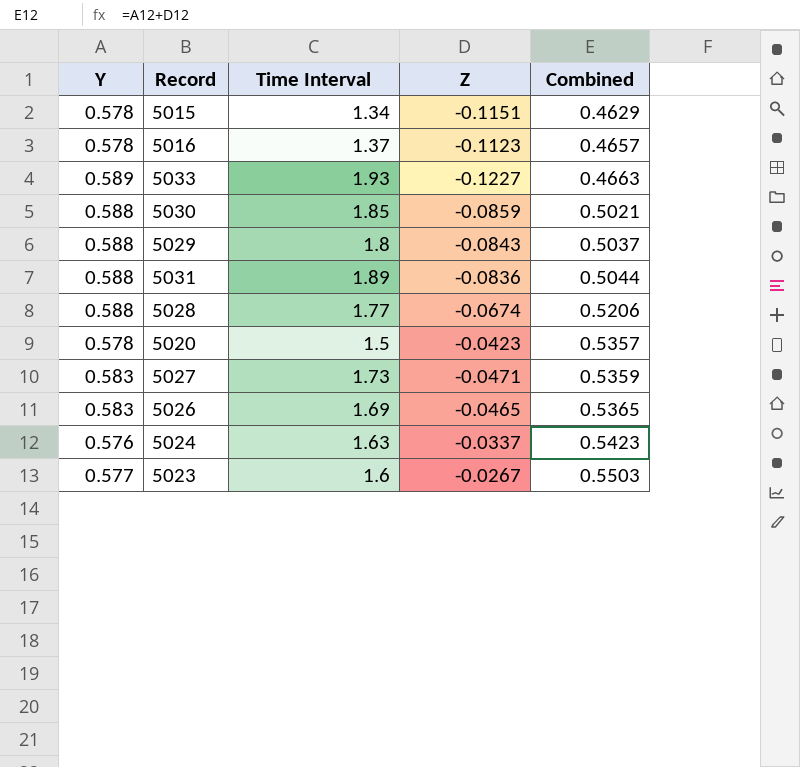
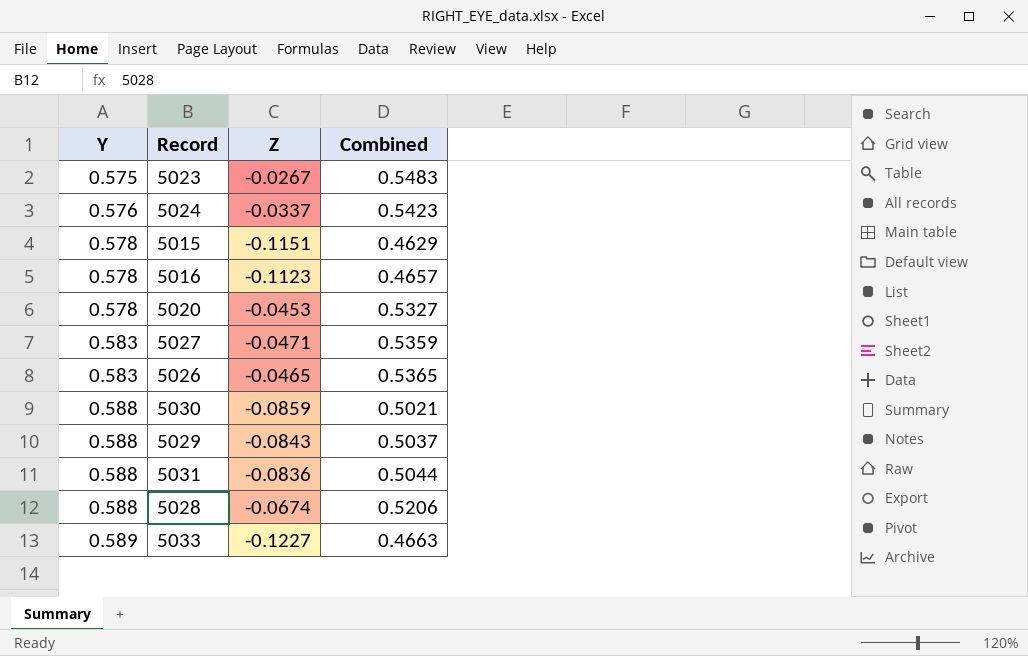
row order: Combined ascending -> Y ascending
column Time Interval | position: 3 -> none
5023 | Y: 0.577 -> 0.575
5023 | Combined: 0.5503 -> 0.5483
5020 | Z: -0.0423 -> -0.0453
5020 | Combined: 0.5357 -> 0.5327

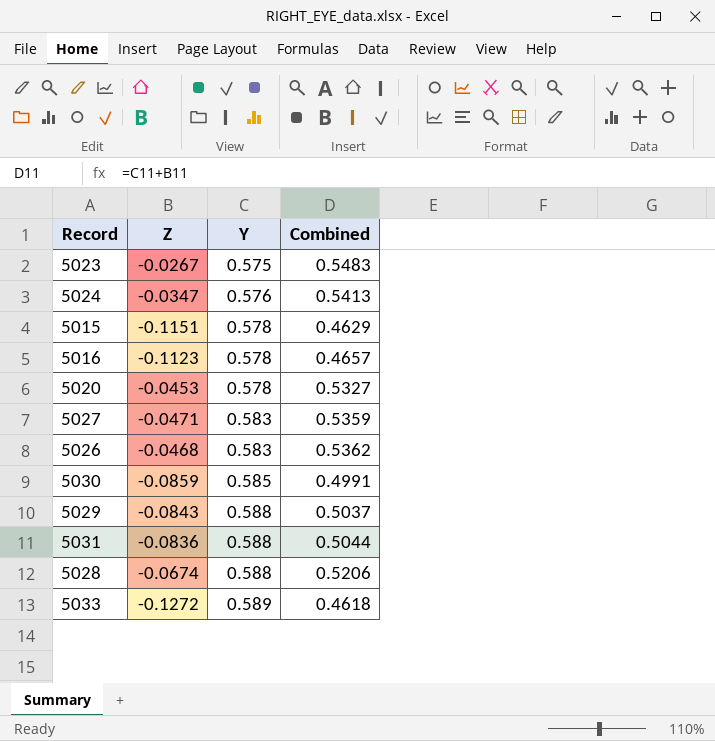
column Y | position: 1 -> 3
5024 | Z: -0.0337 -> -0.0347
5024 | Combined: 0.5423 -> 0.5413
5026 | Z: -0.0465 -> -0.0468
5026 | Combined: 0.5365 -> 0.5362
5030 | Y: 0.588 -> 0.585
5030 | Combined: 0.5021 -> 0.4991
5033 | Z: -0.1227 -> -0.1272
5033 | Combined: 0.4663 -> 0.4618

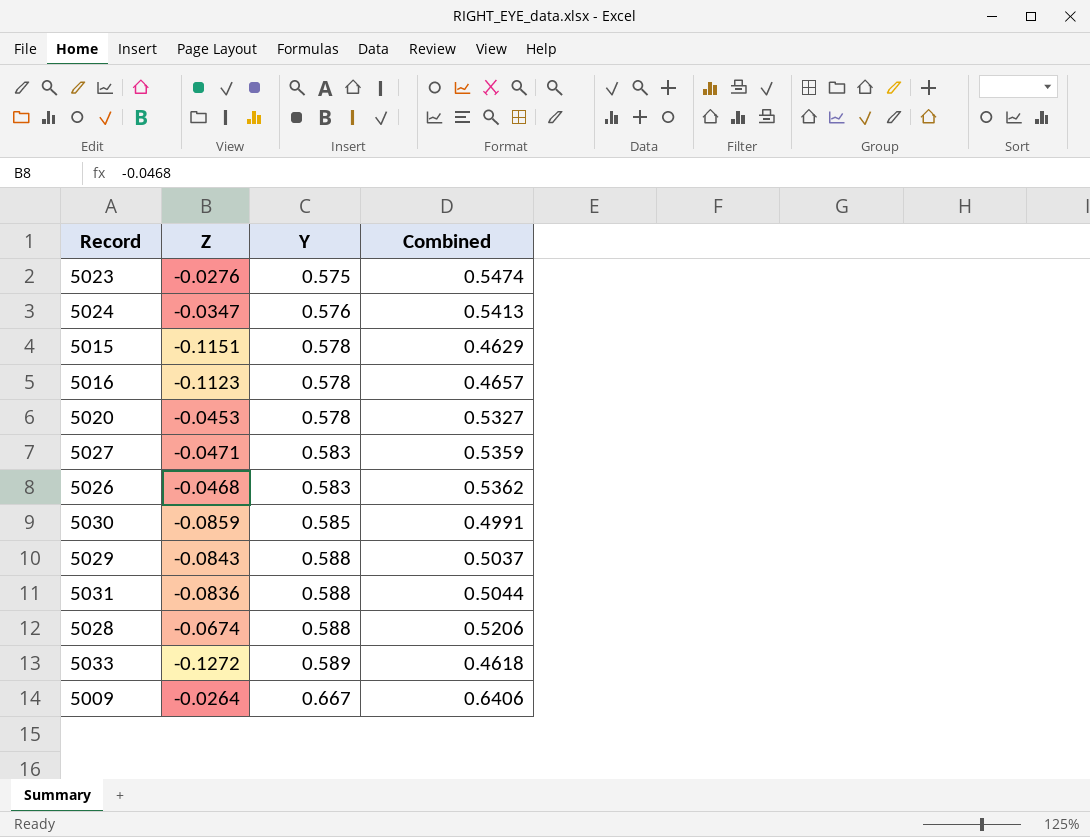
5023 | Z: -0.0267 -> -0.0276
5023 | Combined: 0.5483 -> 0.5474
row 5009: none -> -0.0264 | 0.667 | 0.6406

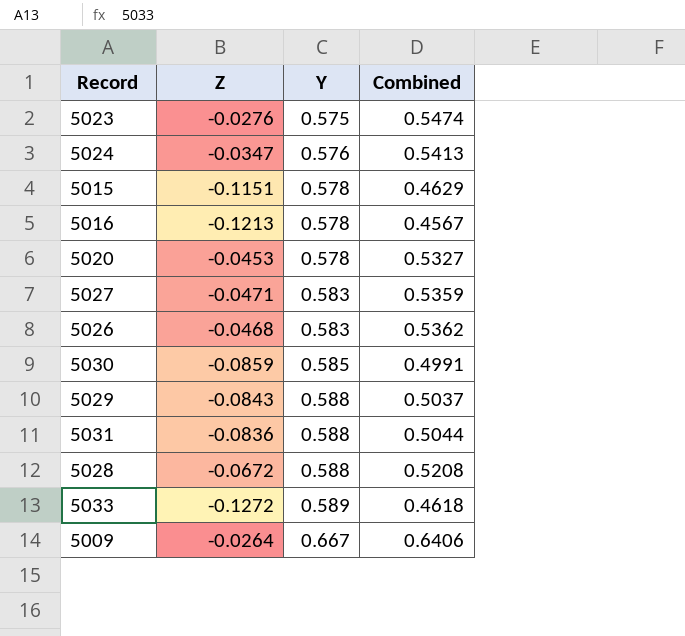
5016 | Z: -0.1123 -> -0.1213
5016 | Combined: 0.4657 -> 0.4567
5028 | Z: -0.0674 -> -0.0672
5028 | Combined: 0.5206 -> 0.5208

